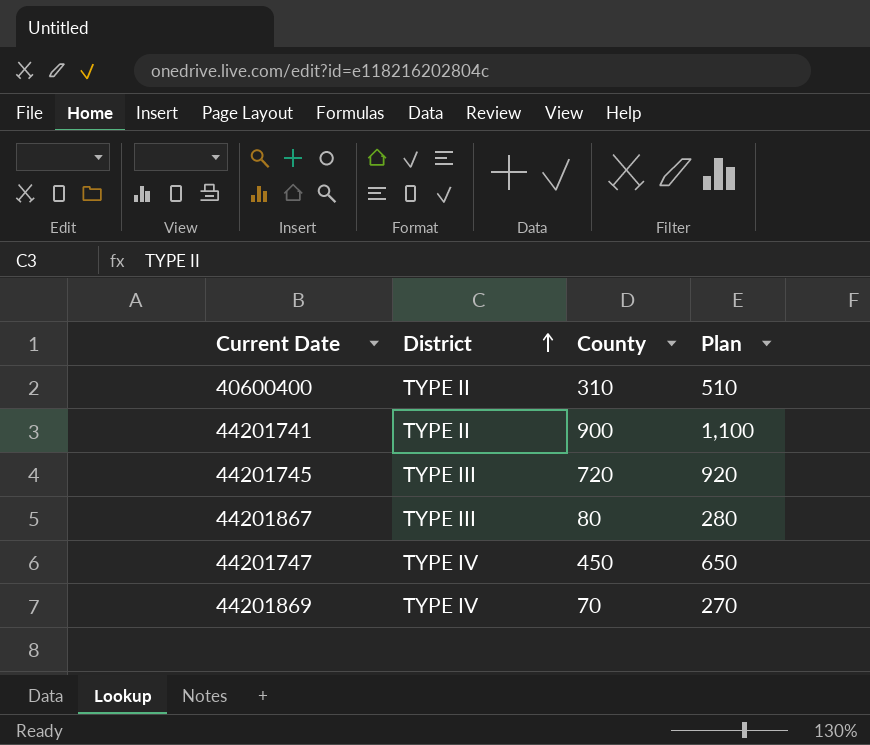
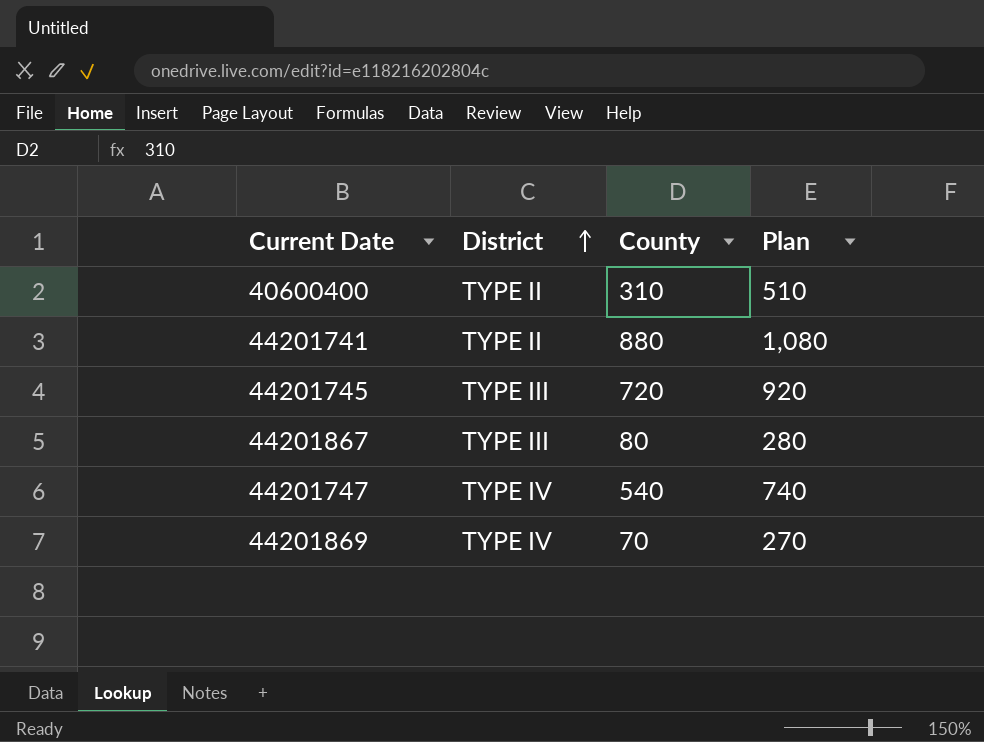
44201741 | County: 900 -> 880
44201741 | Plan: 1,100 -> 1,080
44201747 | County: 450 -> 540
44201747 | Plan: 650 -> 740

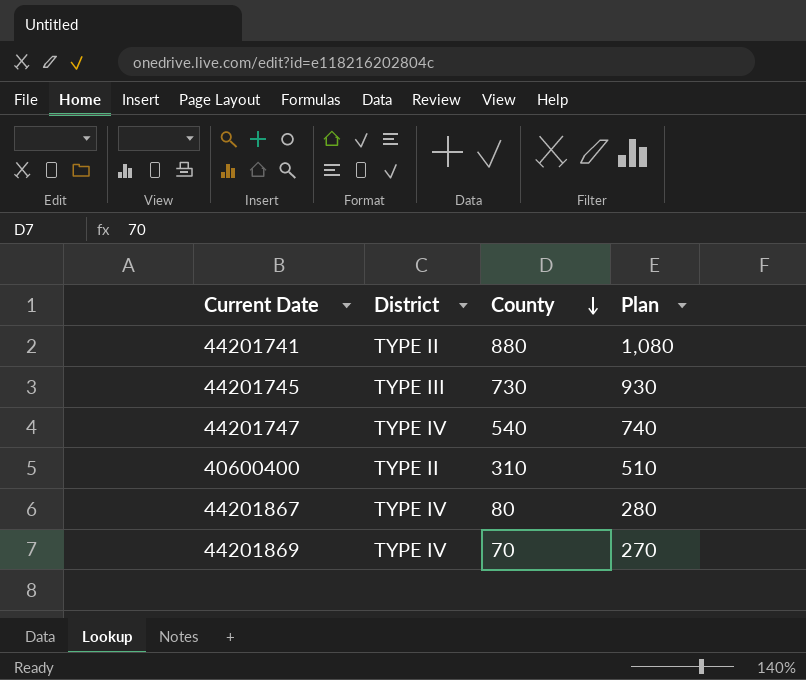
row order: District ascending -> County descending
44201745 | County: 720 -> 730
44201745 | Plan: 920 -> 930
44201867 | District: TYPE III -> TYPE IV

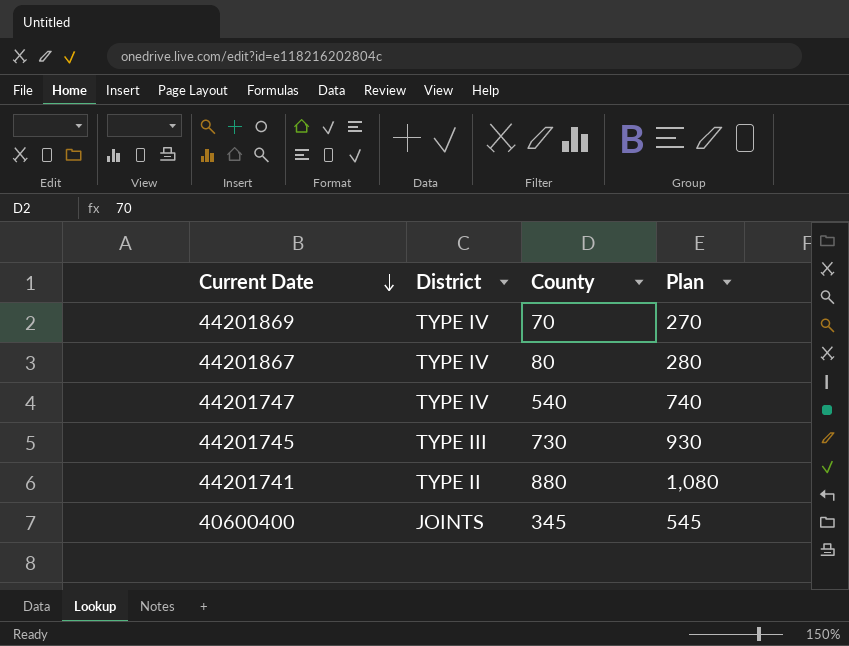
row order: County descending -> Current Date descending
40600400 | District: TYPE II -> JOINTS
40600400 | County: 310 -> 345
40600400 | Plan: 510 -> 545

